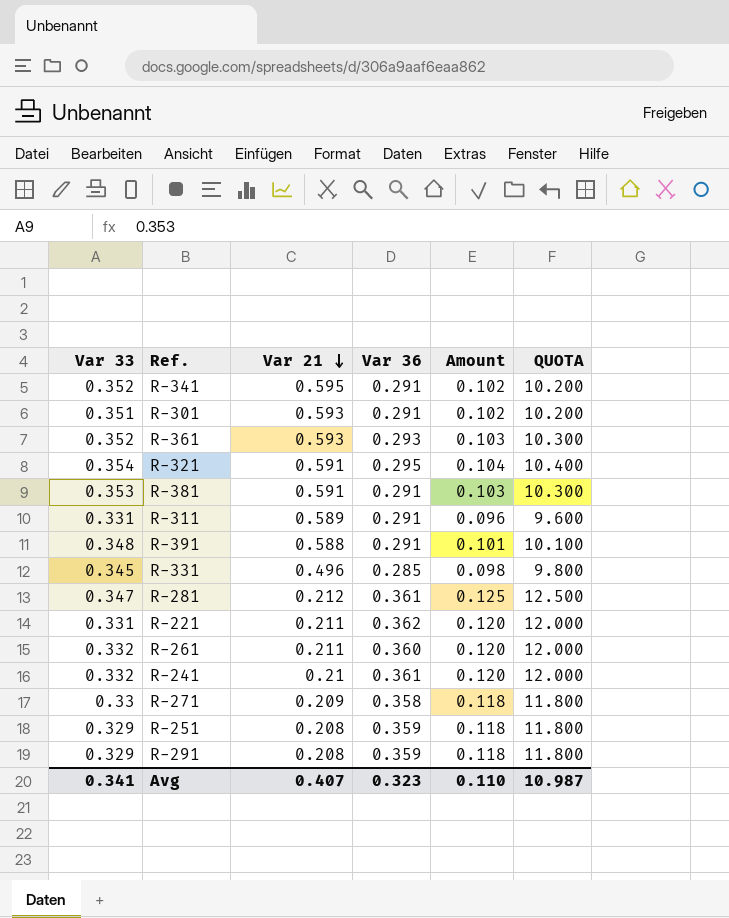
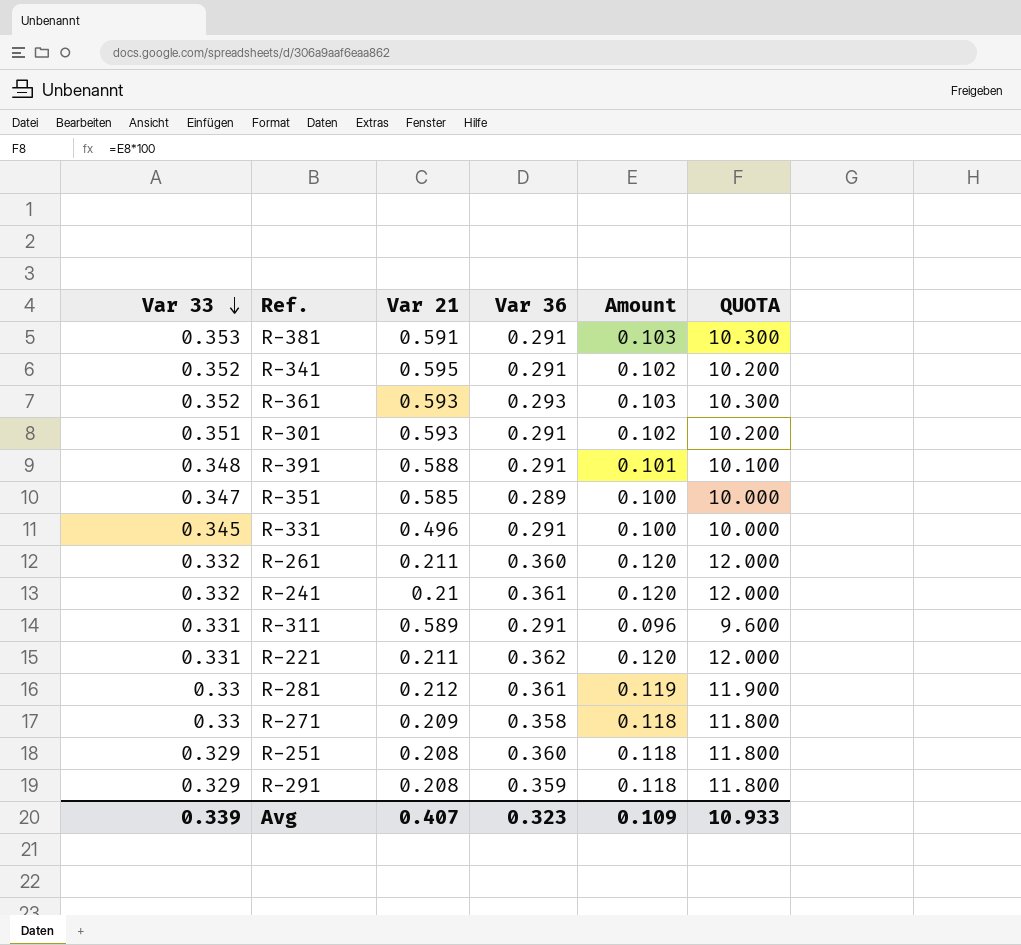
row order: Var 21 descending -> Var 33 descending
row R-321: 0.354 | 0.591 | 0.295 | 0.104 | 10.400 -> none
row R-351: none -> 0.347 | 0.585 | 0.289 | 0.100 | 10.000
R-331 | Var 36: 0.285 -> 0.291
R-331 | Amount: 0.098 -> 0.100
R-331 | QUOTA: 9.800 -> 10.000
R-281 | Var 33: 0.347 -> 0.33
R-281 | Amount: 0.125 -> 0.119
R-281 | QUOTA: 12.500 -> 11.900
R-251 | Var 36: 0.359 -> 0.360
Avg | Var 33: 0.341 -> 0.339
Avg | Amount: 0.110 -> 0.109
Avg | QUOTA: 10.987 -> 10.933

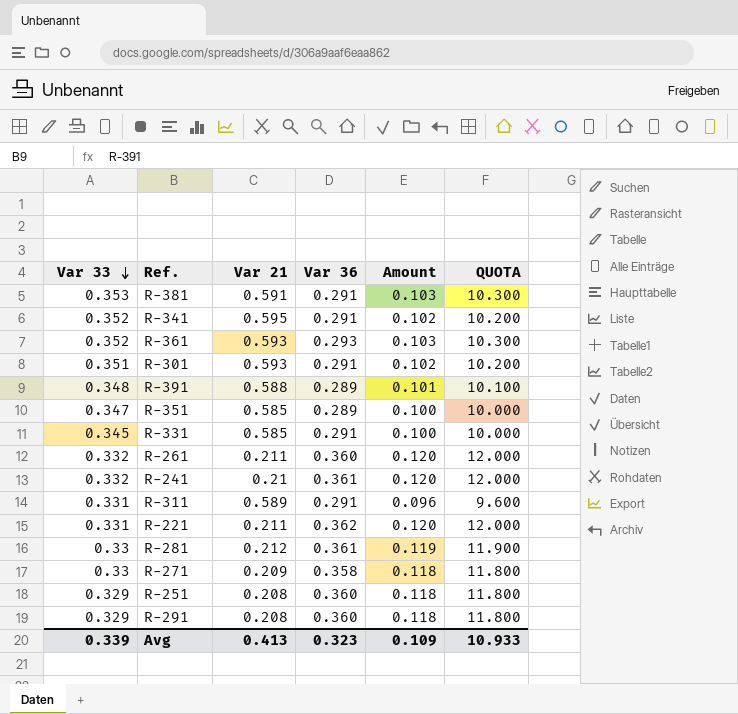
R-391 | Var 36: 0.291 -> 0.289
R-331 | Var 21: 0.496 -> 0.585
R-291 | Var 36: 0.359 -> 0.360
Avg | Var 21: 0.407 -> 0.413

